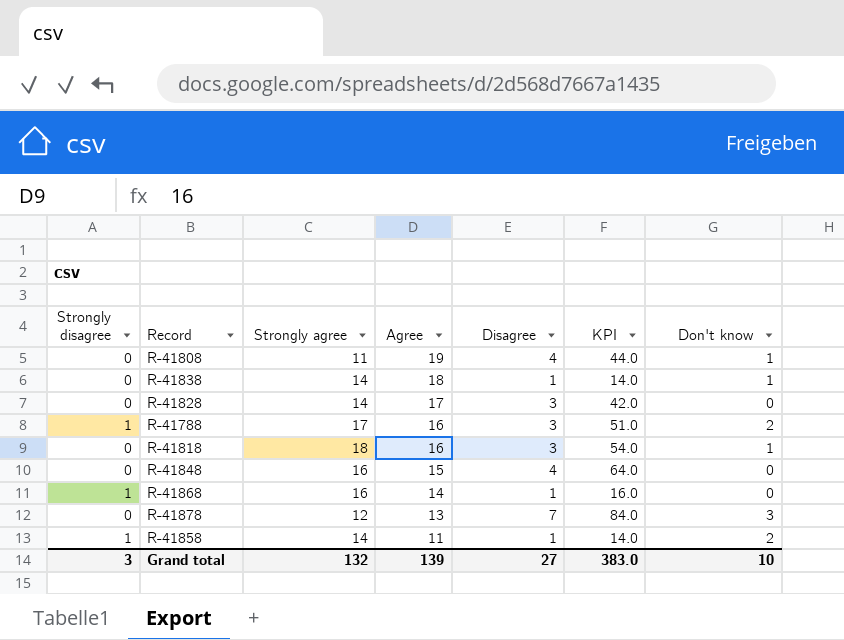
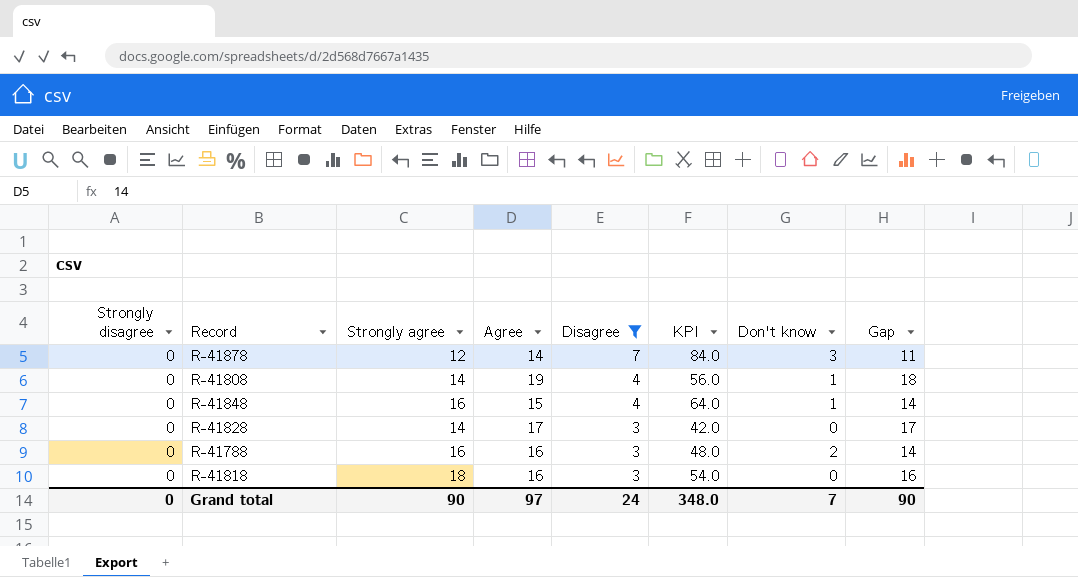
filter: none -> Disagree != 1
row order: Agree descending -> Disagree descending
column Gap | formula: none -> [Agree] - [Don't know]
R-41878 | Agree: 13 -> 14
R-41808 | Strongly agree: 11 -> 14
R-41808 | KPI: 44.0 -> 56.0
R-41848 | Don't know: 0 -> 1
R-41788 | Strongly disagree: 1 -> 0
R-41788 | Strongly agree: 17 -> 16
R-41788 | KPI: 51.0 -> 48.0
R-41818 | Don't know: 1 -> 0
Grand total | Strongly disagree: 3 -> 0
Grand total | Strongly agree: 132 -> 90
Grand total | Agree: 139 -> 97
Grand total | Disagree: 27 -> 24
Grand total | KPI: 383.0 -> 348.0
Grand total | Don't know: 10 -> 7

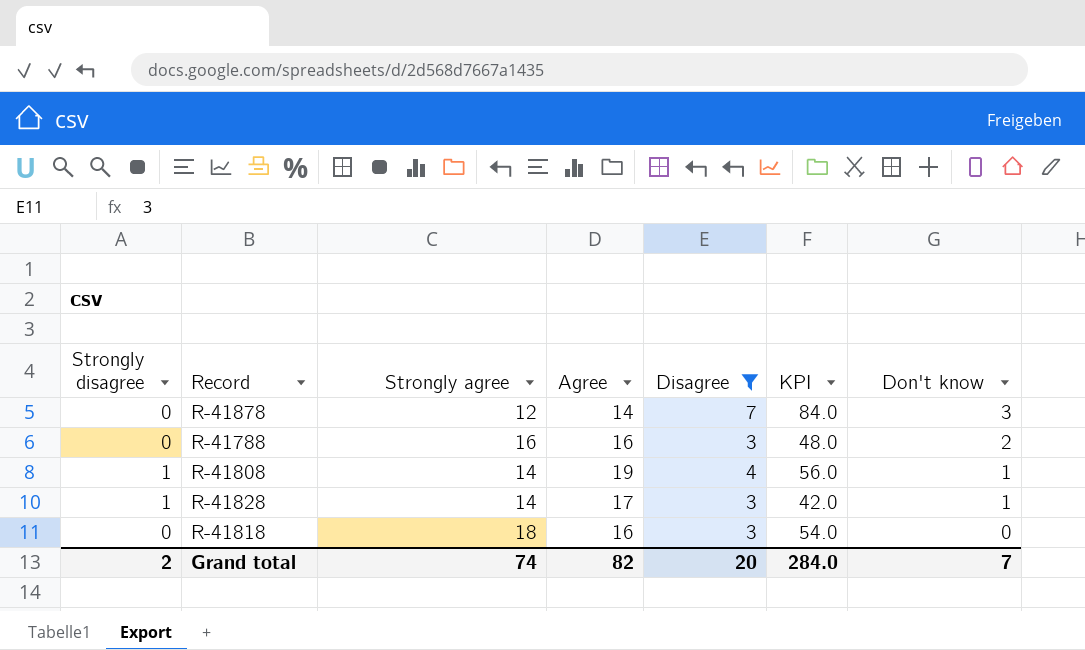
row order: Disagree descending -> Don't know descending
column Gap | formula: [Agree] - [Don't know] -> none
row R-41848: 0 | 16 | 15 | 4 | 64.0 | 1 | 14 -> none
R-41808 | Strongly disagree: 0 -> 1
R-41828 | Strongly disagree: 0 -> 1
R-41828 | Don't know: 0 -> 1
Grand total | Strongly disagree: 0 -> 2
Grand total | Strongly agree: 90 -> 74
Grand total | Agree: 97 -> 82
Grand total | Disagree: 24 -> 20
Grand total | KPI: 348.0 -> 284.0

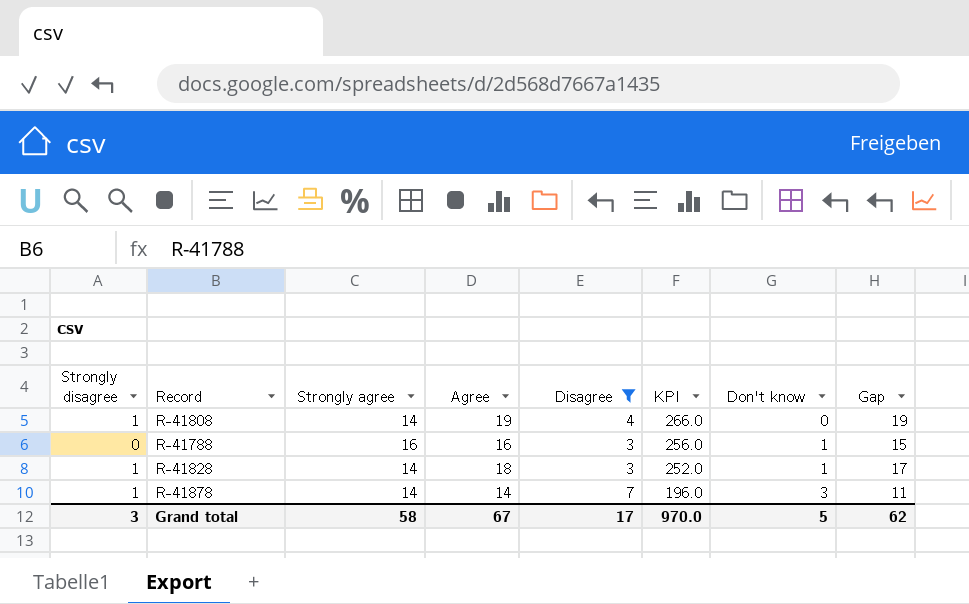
row order: Don't know descending -> KPI descending
column KPI | formula: [Strongly agree] * [Disagree] -> [Strongly agree] * [Agree]
column Gap | formula: none -> [Agree] - [Don't know]
row R-41818: 0 | 18 | 16 | 3 | 54.0 | 0 -> none
R-41808 | Don't know: 1 -> 0
R-41788 | Don't know: 2 -> 1
R-41828 | Agree: 17 -> 18
R-41878 | Strongly disagree: 0 -> 1
R-41878 | Strongly agree: 12 -> 14
Grand total | Strongly disagree: 2 -> 3
Grand total | Strongly agree: 74 -> 58
Grand total | Agree: 82 -> 67
Grand total | Disagree: 20 -> 17
Grand total | KPI: 284.0 -> 970.0
Grand total | Don't know: 7 -> 5

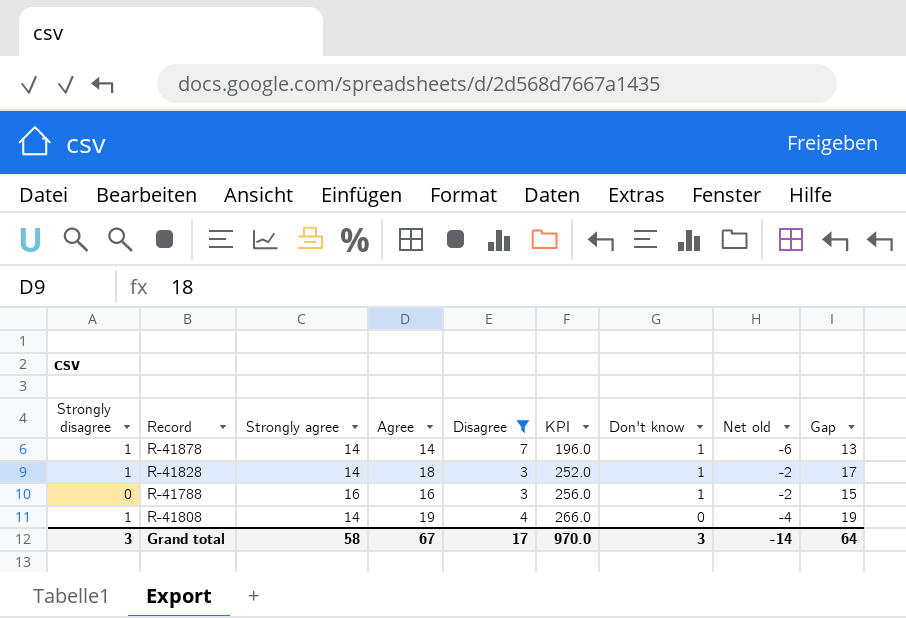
row order: KPI descending -> KPI ascending
column Net old | formula: none -> [Don't know] - [Disagree]
R-41878 | Don't know: 3 -> 1
R-41878 | Gap: 11 -> 13
Grand total | Don't know: 5 -> 3
Grand total | Gap: 62 -> 64

